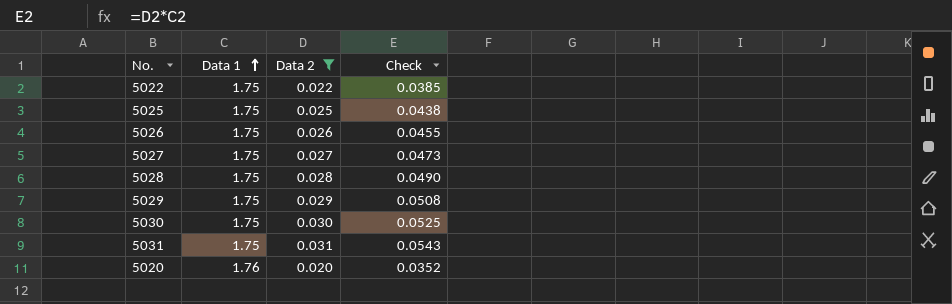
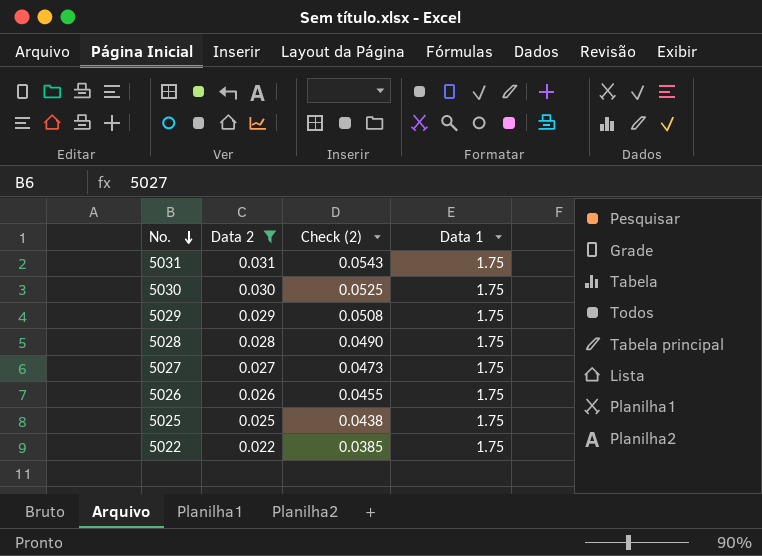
row order: Data 1 ascending -> No. descending
column name: Check -> Check (2)
column Data 1 | position: 2 -> 4
row 5020: 1.76 | 0.020 | 0.0352 -> none

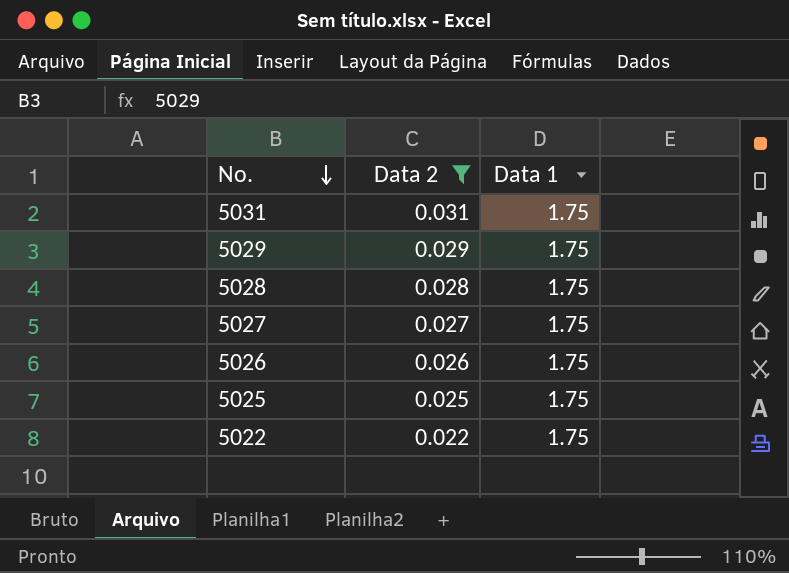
column Check (2) | formula: [Data 2] * [Data 1] -> none
row 5030: 0.030 | 0.0525 | 1.75 -> none

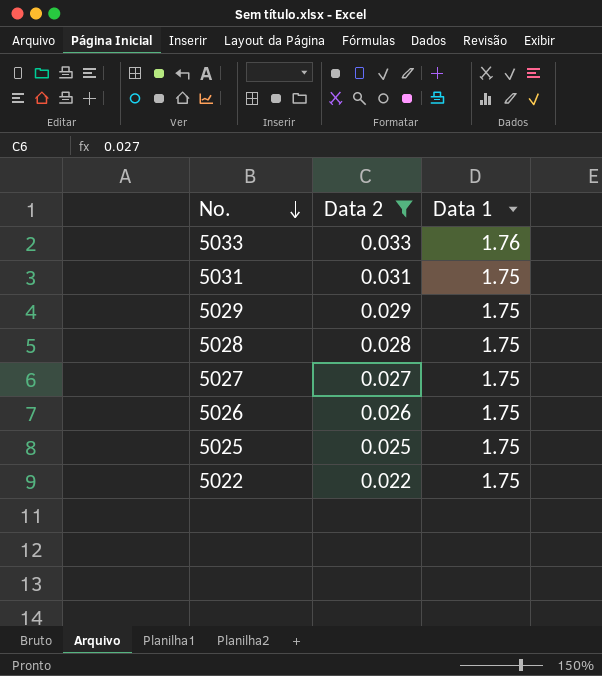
row 5033: none -> 0.033 | 1.76

